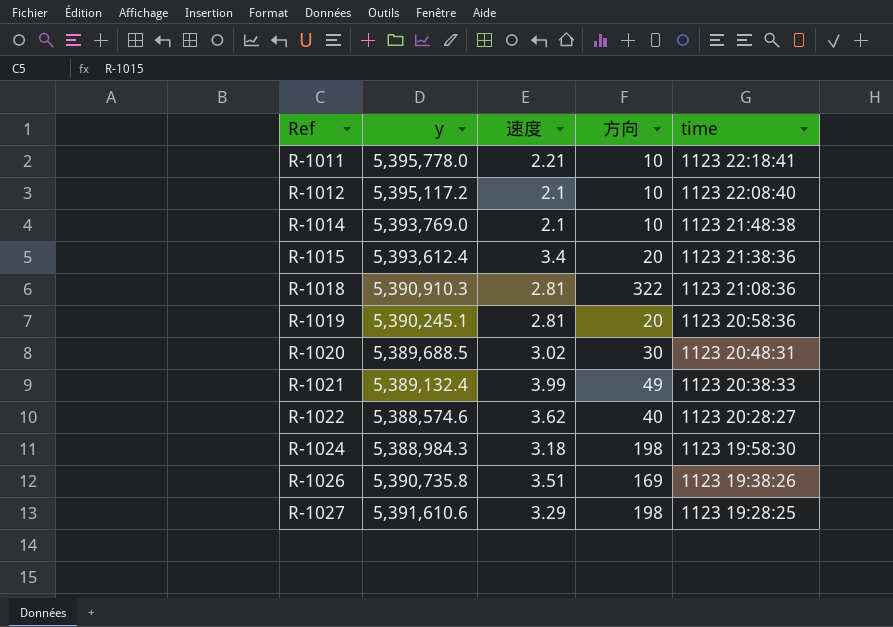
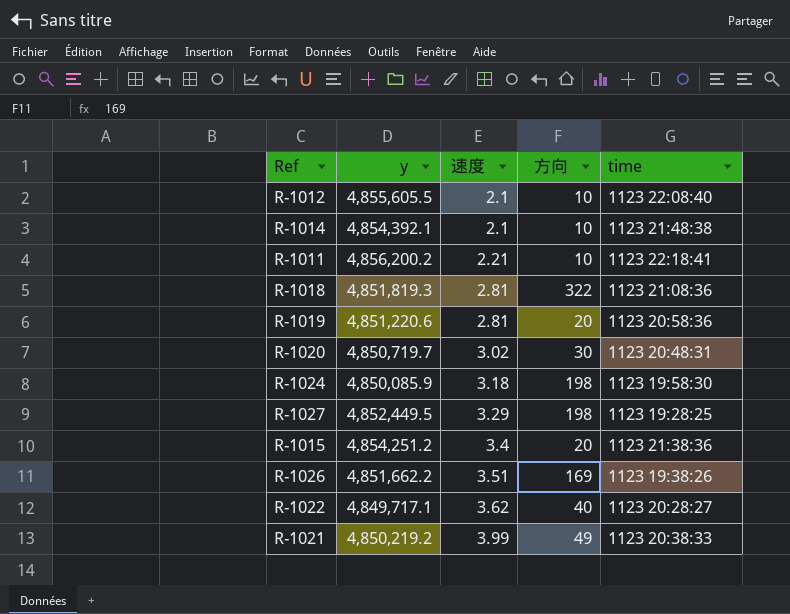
row order: Ref ascending -> 速度 ascending
R-1012 | y: 5,395,117.2 -> 4,855,605.5
R-1014 | y: 5,393,769.0 -> 4,854,392.1
R-1011 | y: 5,395,778.0 -> 4,856,200.2
R-1018 | y: 5,390,910.3 -> 4,851,819.3
R-1019 | y: 5,390,245.1 -> 4,851,220.6
R-1020 | y: 5,389,688.5 -> 4,850,719.7
R-1024 | y: 5,388,984.3 -> 4,850,085.9
R-1027 | y: 5,391,610.6 -> 4,852,449.5
R-1015 | y: 5,393,612.4 -> 4,854,251.2
R-1026 | y: 5,390,735.8 -> 4,851,662.2
R-1022 | y: 5,388,574.6 -> 4,849,717.1
R-1021 | y: 5,389,132.4 -> 4,850,219.2

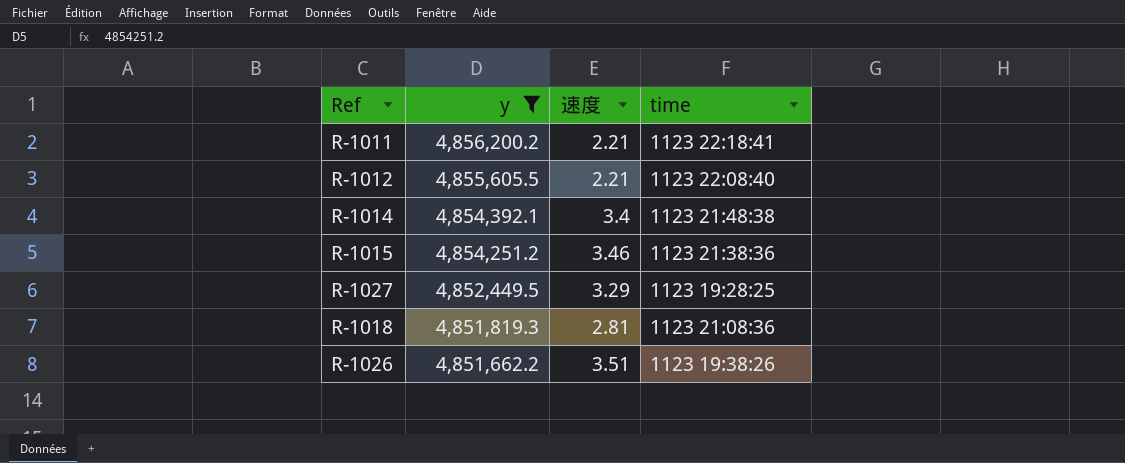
filter: none -> y >= 4,851,662.2
row order: 速度 ascending -> y descending
column 方向 | position: 4 -> none
R-1012 | 速度: 2.1 -> 2.21
R-1014 | 速度: 2.1 -> 3.4
R-1015 | 速度: 3.4 -> 3.46

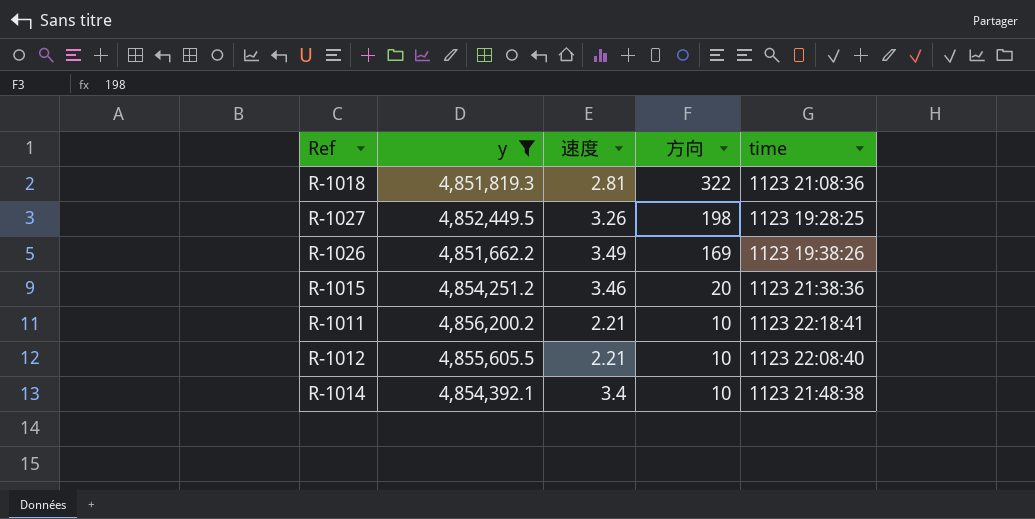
row order: y descending -> 方向 descending
column 方向 | position: none -> 4
R-1027 | 速度: 3.29 -> 3.26
R-1026 | 速度: 3.51 -> 3.49

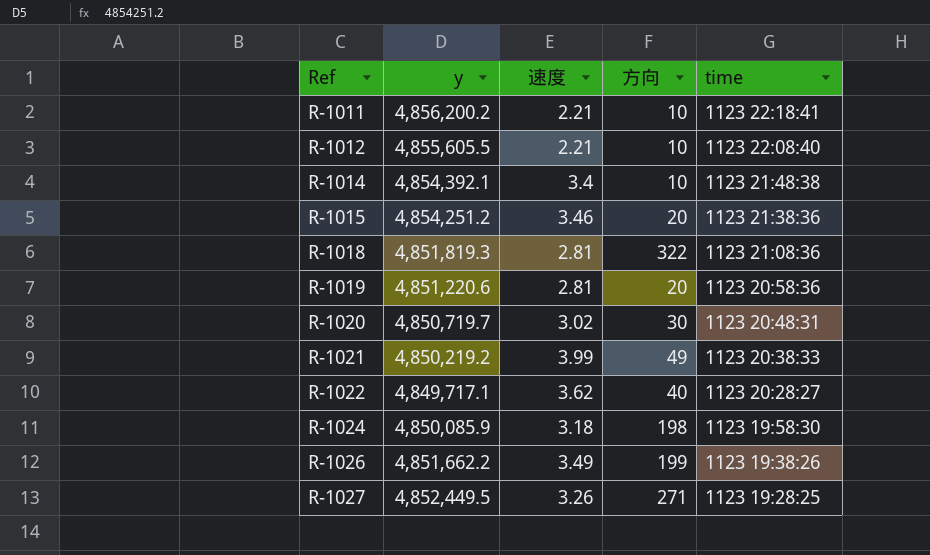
filter: y >= 4,851,662.2 -> none
row order: 方向 descending -> Ref ascending
R-1026 | 方向: 169 -> 199
R-1027 | 方向: 198 -> 271

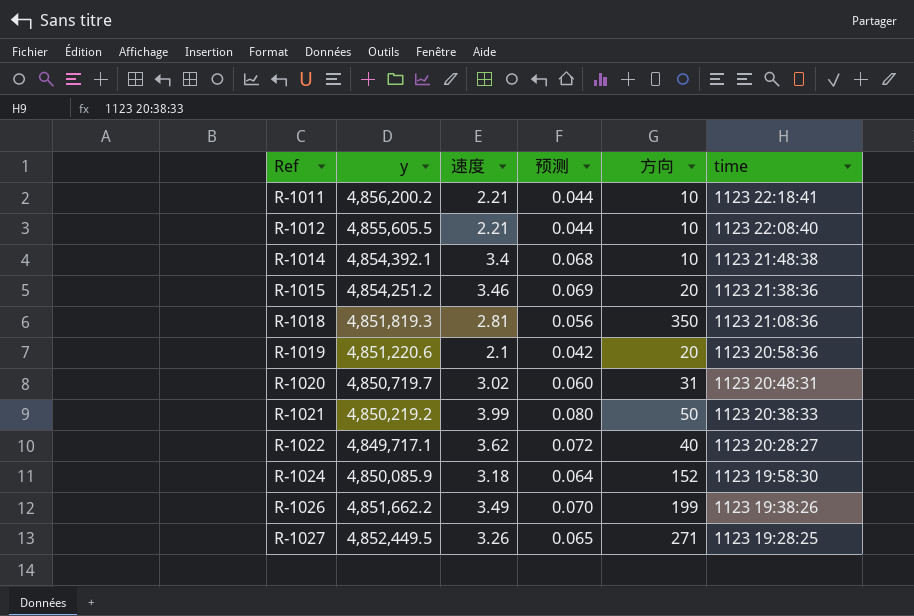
column 预测 | formula: none -> [速度] * 0.02
R-1018 | 方向: 322 -> 350
R-1019 | 速度: 2.81 -> 2.1
R-1020 | 方向: 30 -> 31
R-1021 | 方向: 49 -> 50
R-1024 | 方向: 198 -> 152

